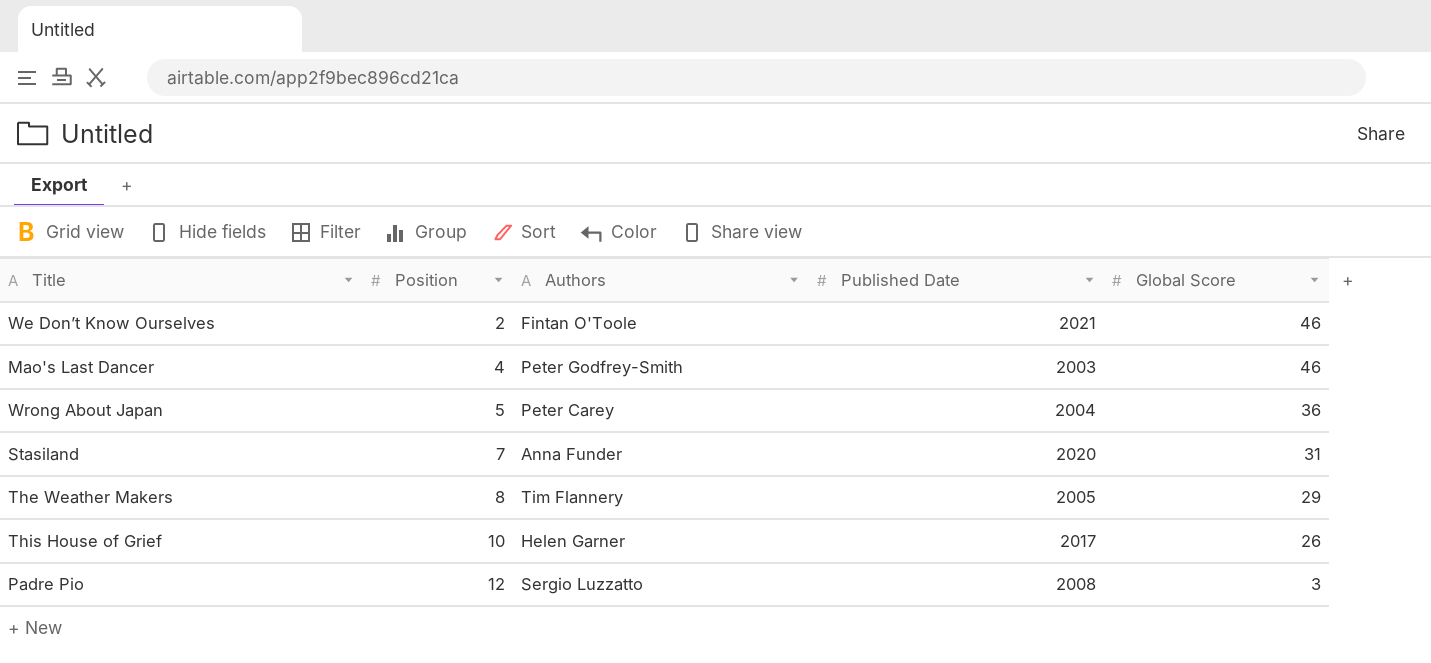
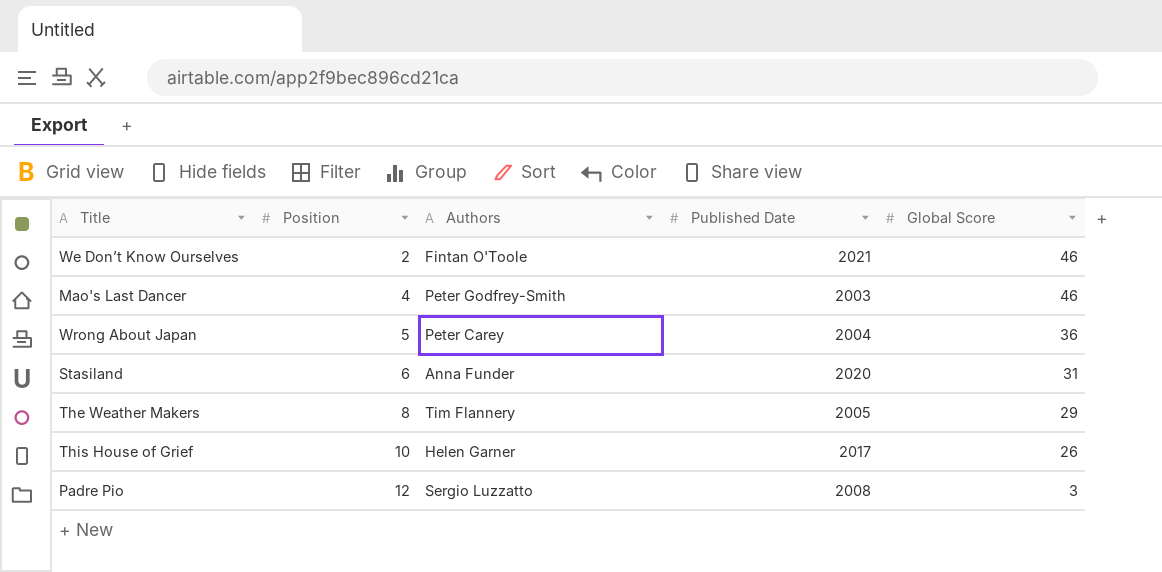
Stasiland | Position: 7 -> 6

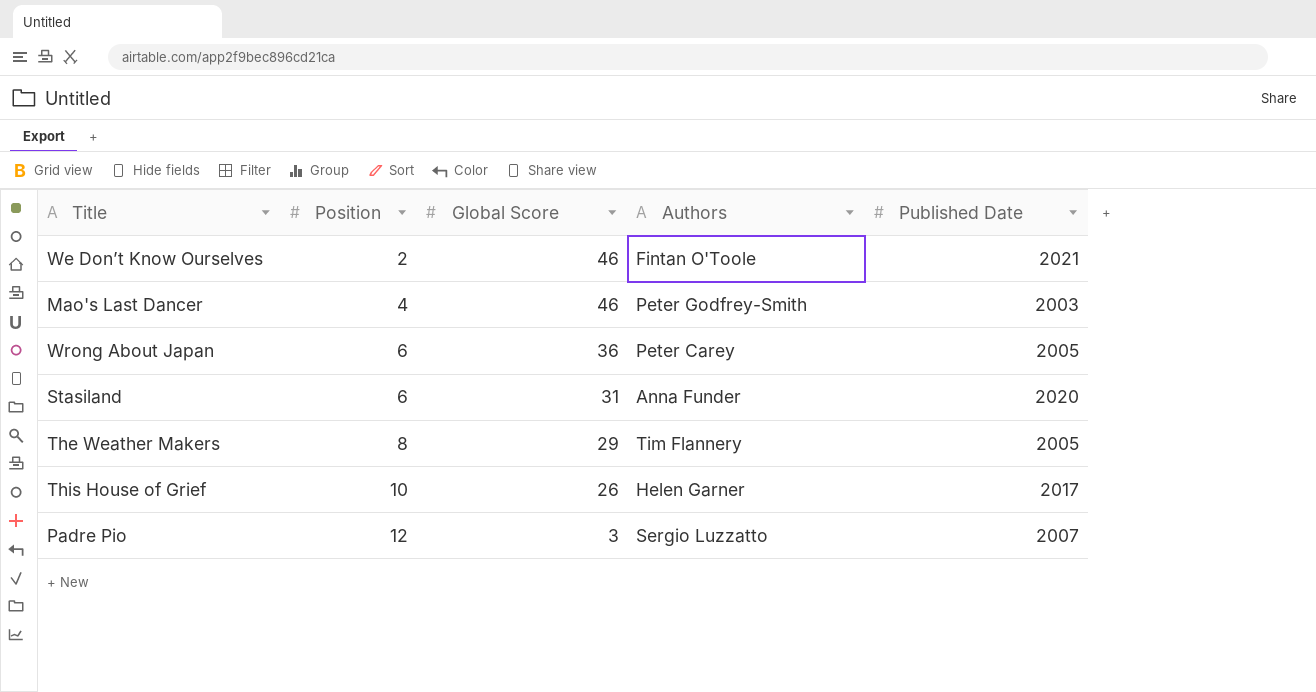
column Global Score | position: 5 -> 3
Wrong About Japan | Position: 5 -> 6
Wrong About Japan | Published Date: 2004 -> 2005
Padre Pio | Published Date: 2008 -> 2007

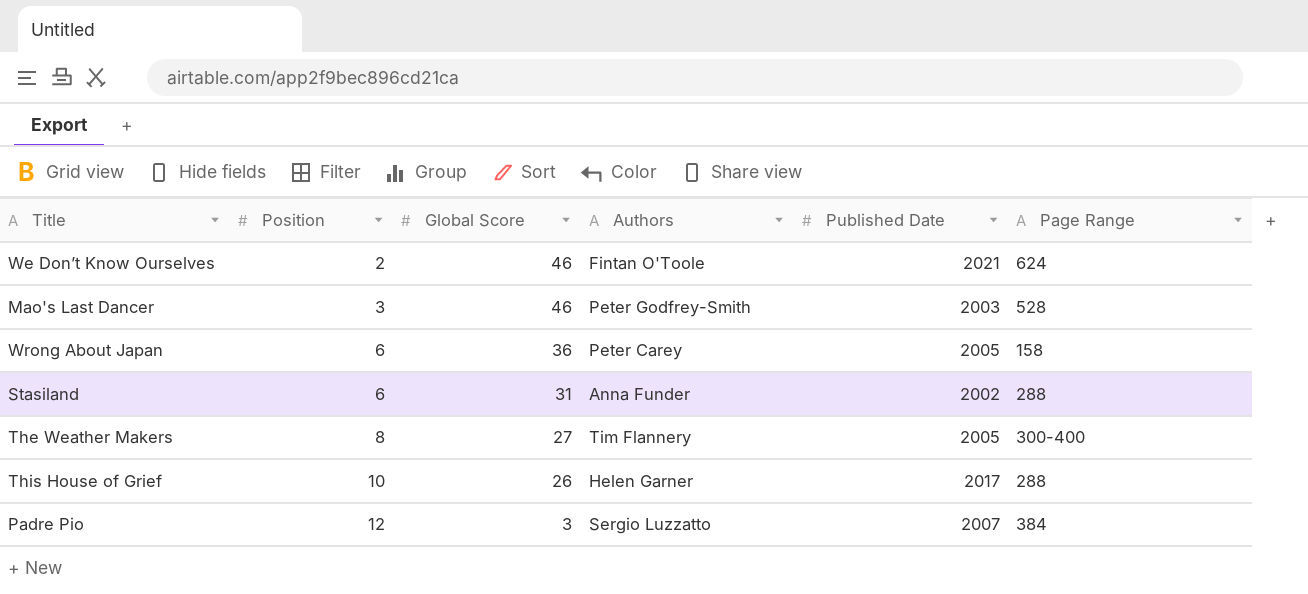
column Page Range | position: none -> 6
Mao's Last Dancer | Position: 4 -> 3
Stasiland | Published Date: 2020 -> 2002
The Weather Makers | Global Score: 29 -> 27

